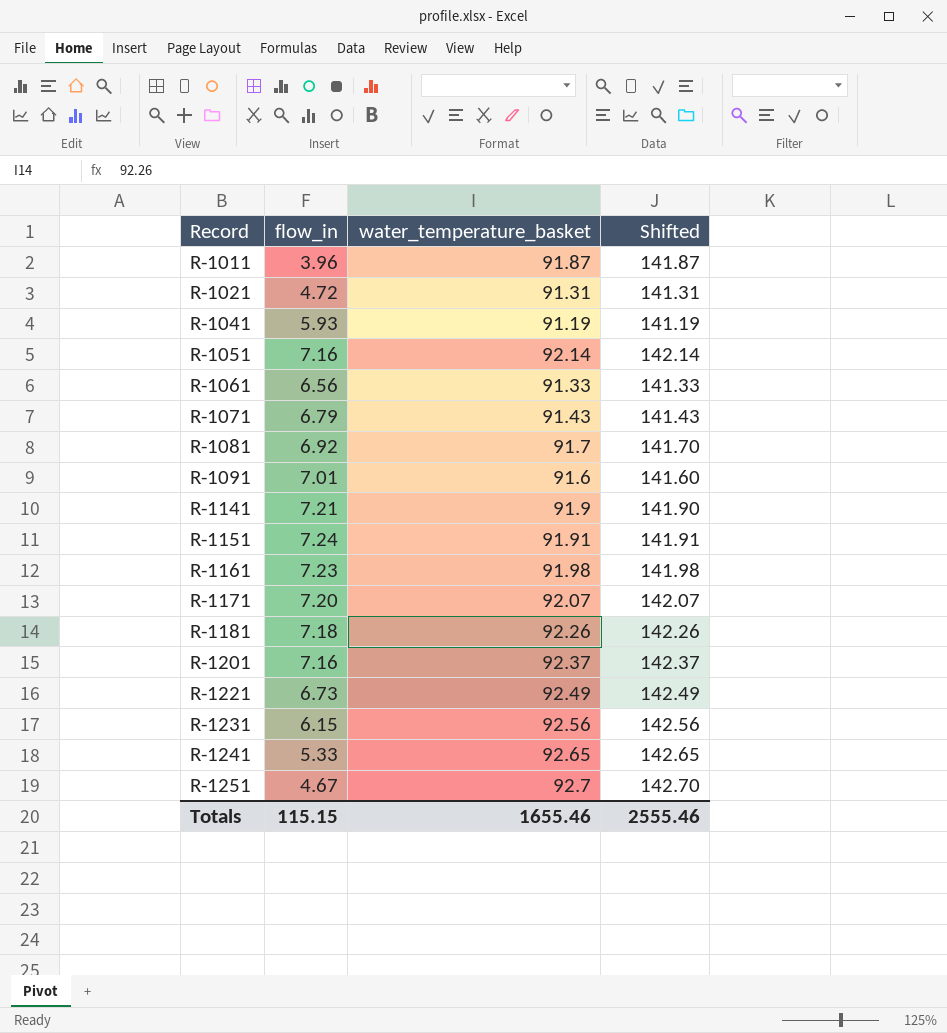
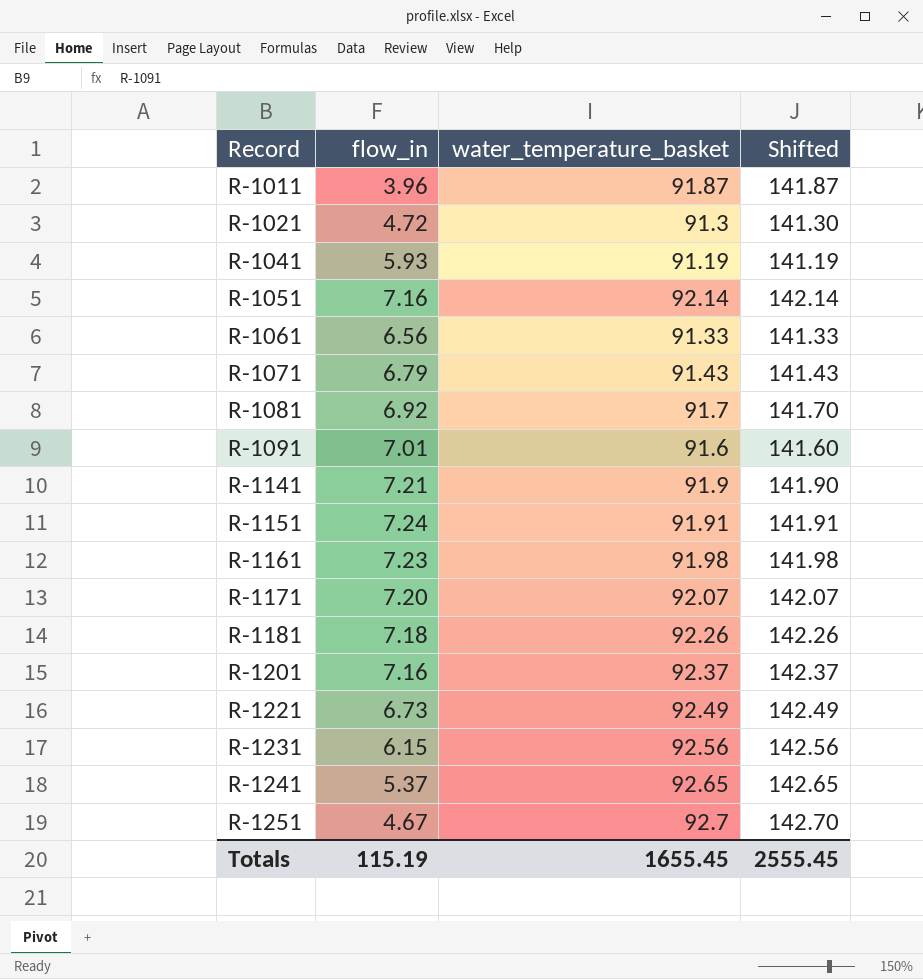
R-1021 | water_temperature_basket: 91.31 -> 91.3
R-1021 | Shifted: 141.31 -> 141.30
R-1241 | flow_in: 5.33 -> 5.37
Totals | flow_in: 115.15 -> 115.19
Totals | water_temperature_basket: 1655.46 -> 1655.45
Totals | Shifted: 2555.46 -> 2555.45

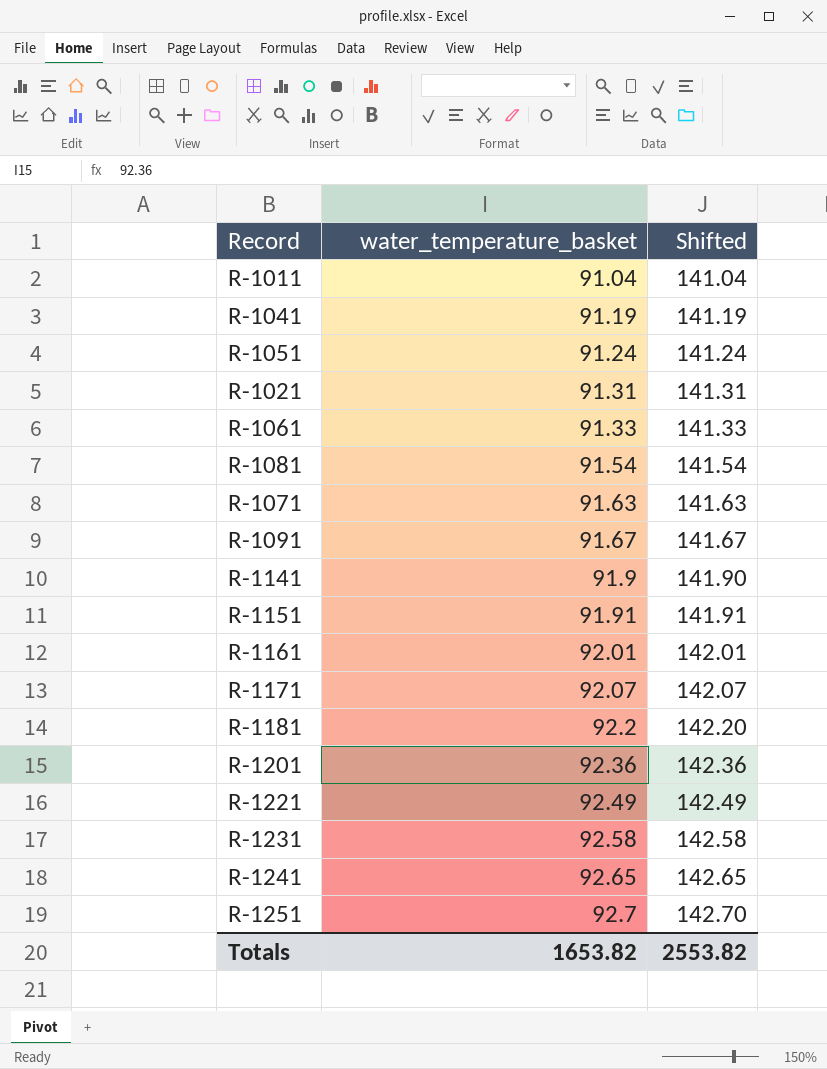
row order: Record ascending -> water_temperature_basket ascending
column flow_in | position: 2 -> none
R-1011 | water_temperature_basket: 91.87 -> 91.04
R-1011 | Shifted: 141.87 -> 141.04
R-1051 | water_temperature_basket: 92.14 -> 91.24
R-1051 | Shifted: 142.14 -> 141.24
R-1021 | water_temperature_basket: 91.3 -> 91.31
R-1021 | Shifted: 141.30 -> 141.31
R-1081 | water_temperature_basket: 91.7 -> 91.54
R-1081 | Shifted: 141.70 -> 141.54
R-1071 | water_temperature_basket: 91.43 -> 91.63
R-1071 | Shifted: 141.43 -> 141.63
R-1091 | water_temperature_basket: 91.6 -> 91.67
R-1091 | Shifted: 141.60 -> 141.67
R-1161 | water_temperature_basket: 91.98 -> 92.01
R-1161 | Shifted: 141.98 -> 142.01
R-1181 | water_temperature_basket: 92.26 -> 92.2
R-1181 | Shifted: 142.26 -> 142.20
R-1201 | water_temperature_basket: 92.37 -> 92.36
R-1201 | Shifted: 142.37 -> 142.36
R-1231 | water_temperature_basket: 92.56 -> 92.58
R-1231 | Shifted: 142.56 -> 142.58
Totals | water_temperature_basket: 1655.45 -> 1653.82
Totals | Shifted: 2555.45 -> 2553.82

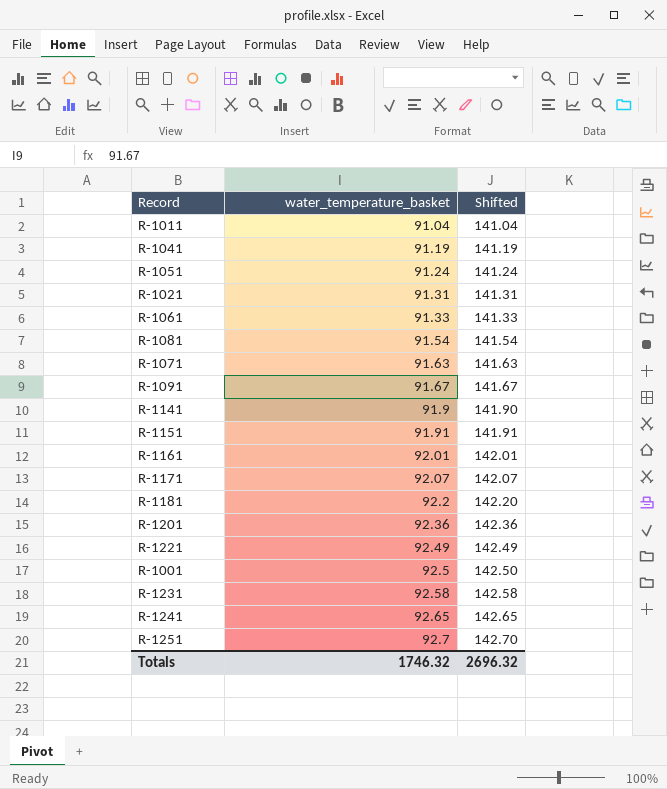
row R-1001: none -> 92.5 | 142.50
Totals | water_temperature_basket: 1653.82 -> 1746.32
Totals | Shifted: 2553.82 -> 2696.32

